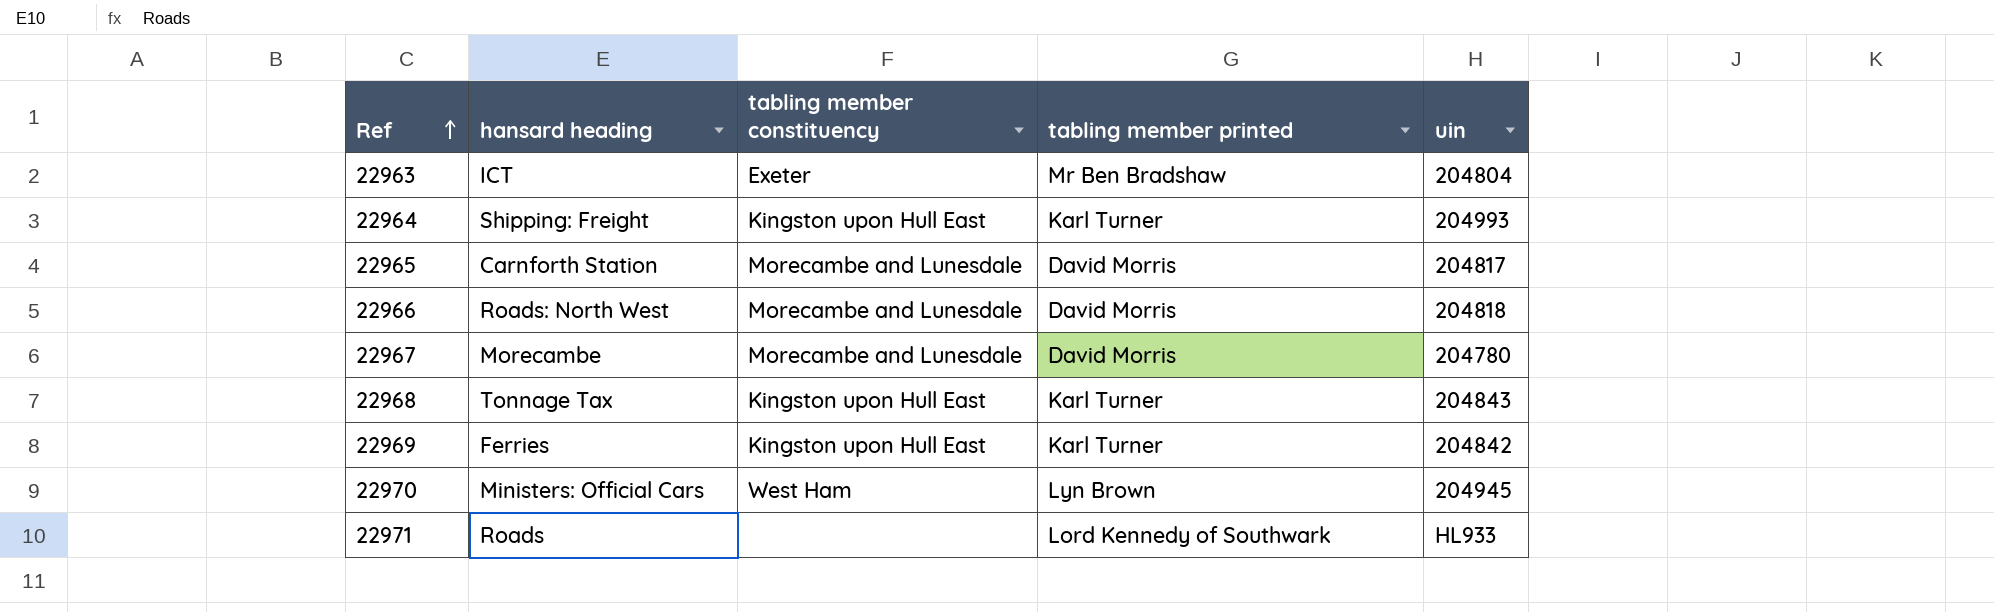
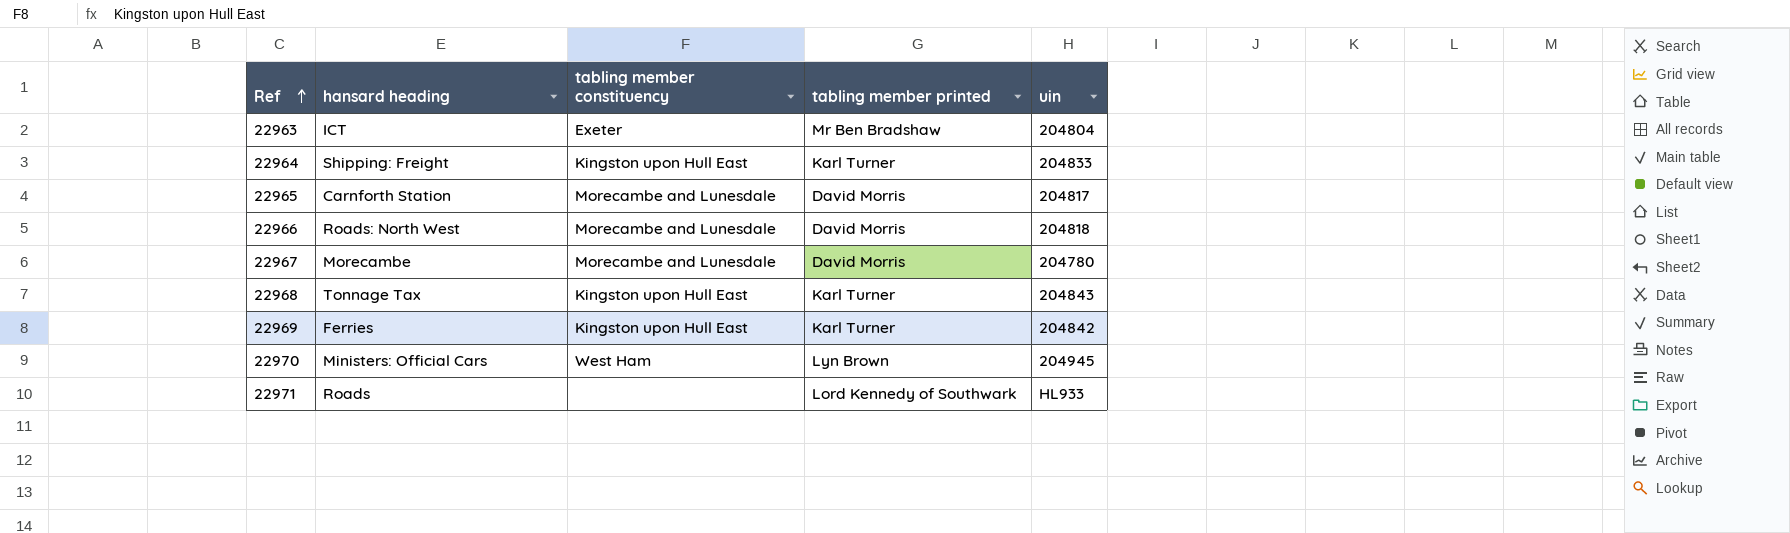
22964 | uin: 204993 -> 204833

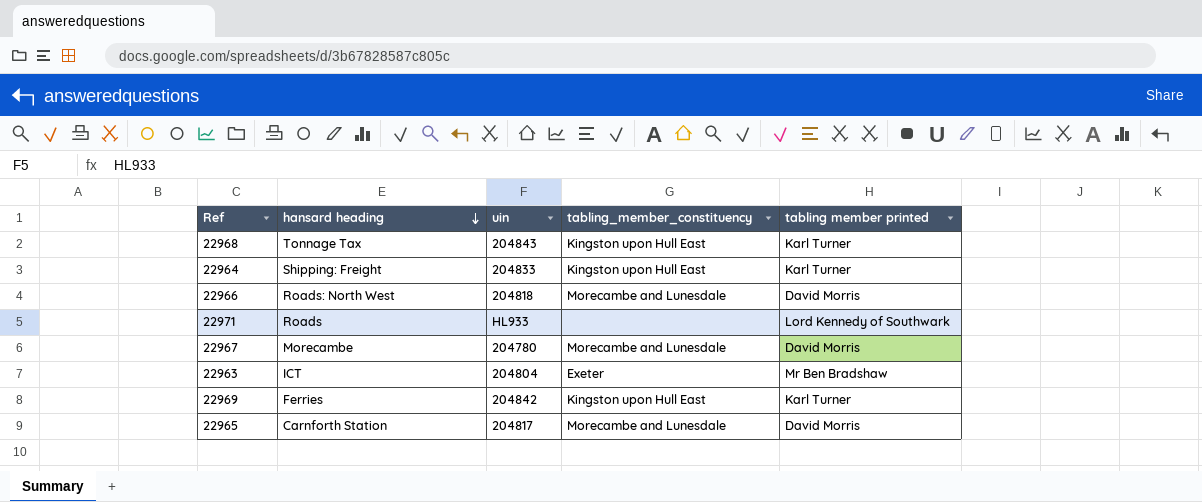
row order: Ref ascending -> hansard heading descending
column uin | position: 5 -> 3
column name: tabling member constituency -> tabling_member_constituency
row 22970: Ministers: Official Cars | West Ham | Lyn Brown | 204945 -> none

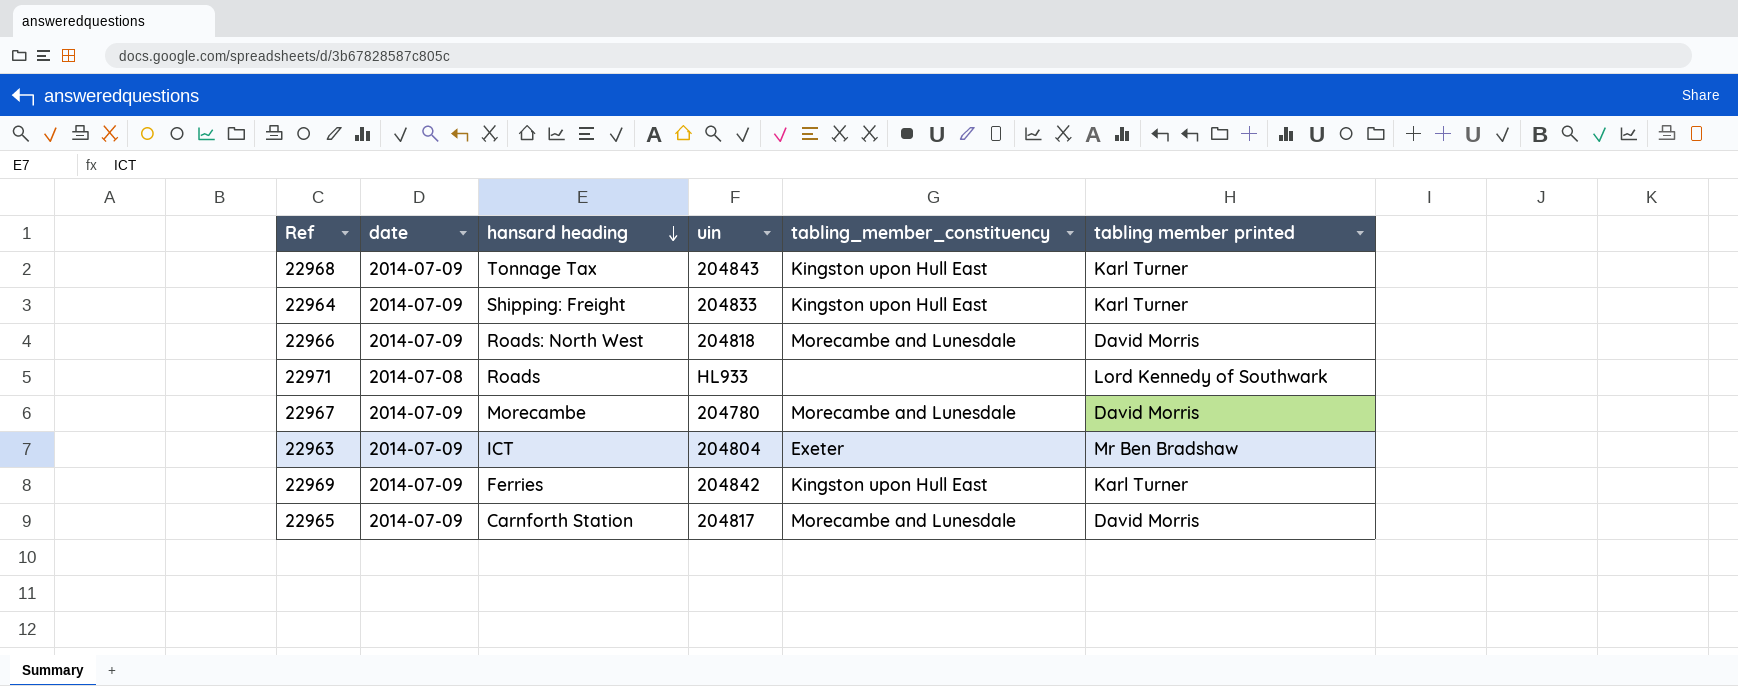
column date | position: none -> 2

